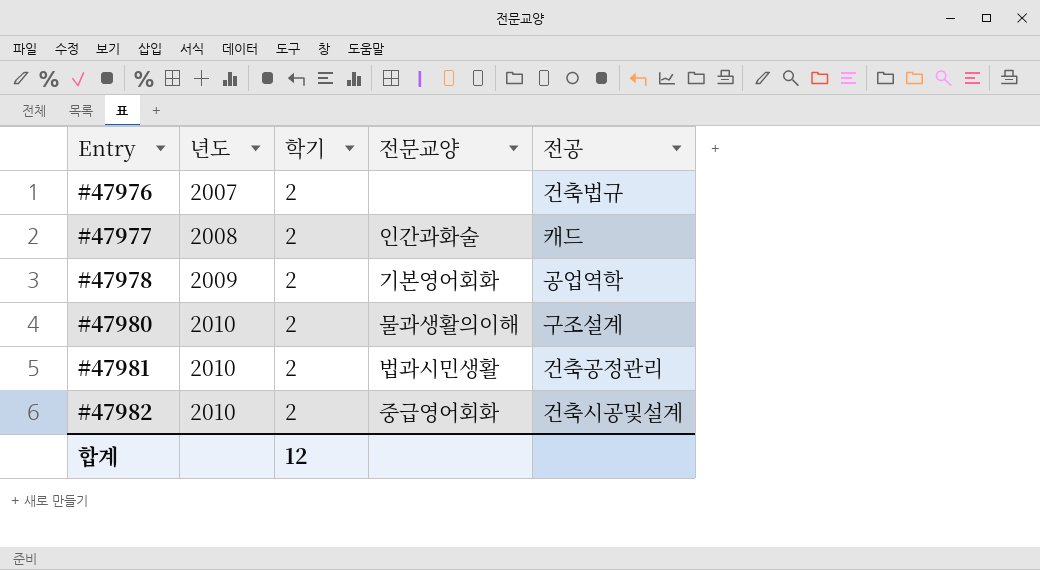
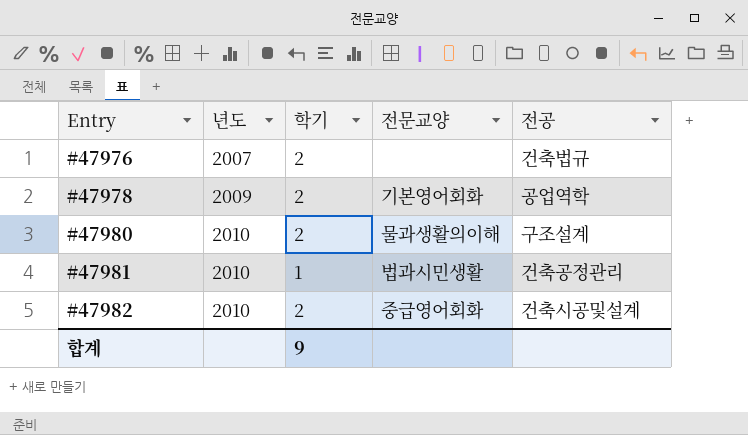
row #47977: 2008 | 2 | 인간과화술 | 캐드 -> none
#47981 | 학기: 2 -> 1
합계 | 학기: 12 -> 9

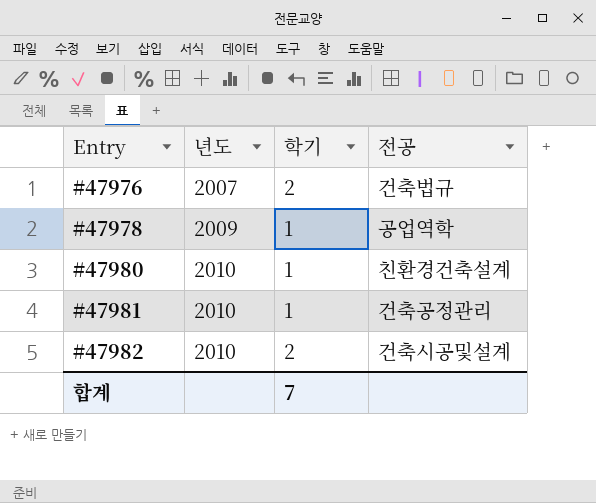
column 전문교양 | position: 4 -> none
#47978 | 학기: 2 -> 1
#47980 | 학기: 2 -> 1
#47980 | 전공: 구조설계 -> 친환경건축설계
합계 | 학기: 9 -> 7

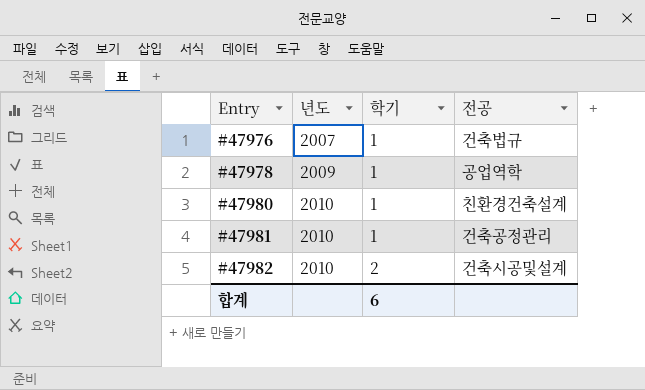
#47976 | 학기: 2 -> 1
합계 | 학기: 7 -> 6

